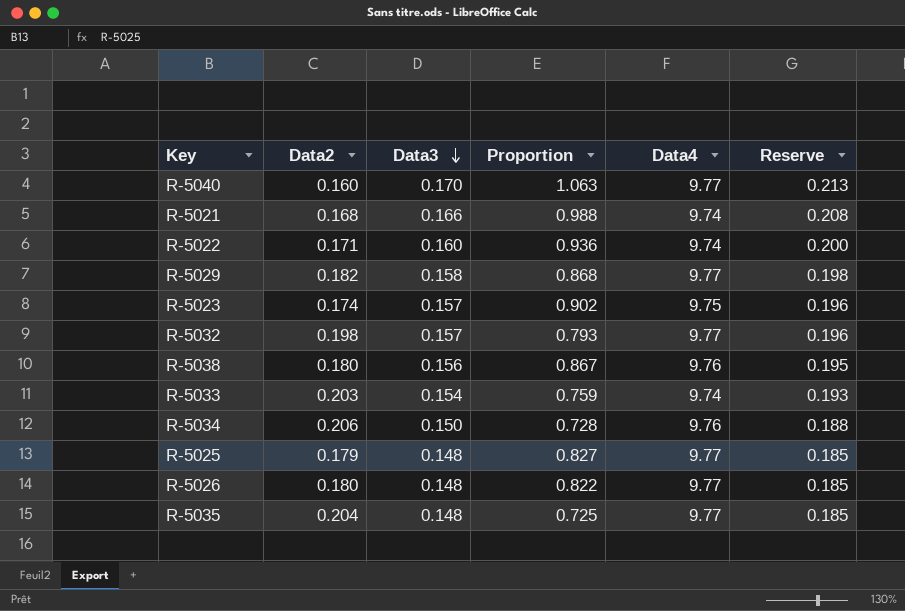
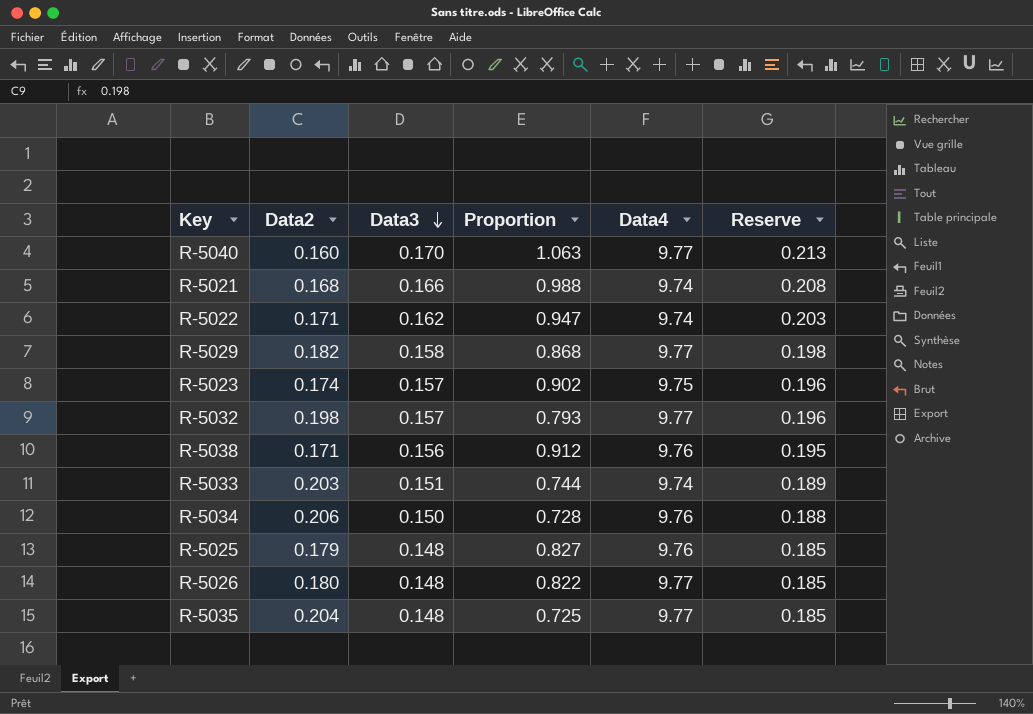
R-5022 | Data3: 0.160 -> 0.162
R-5022 | Proportion: 0.936 -> 0.947
R-5022 | Reserve: 0.200 -> 0.203
R-5038 | Data2: 0.180 -> 0.171
R-5038 | Proportion: 0.867 -> 0.912
R-5033 | Data3: 0.154 -> 0.151
R-5033 | Proportion: 0.759 -> 0.744
R-5033 | Reserve: 0.193 -> 0.189
R-5025 | Data4: 9.77 -> 9.76

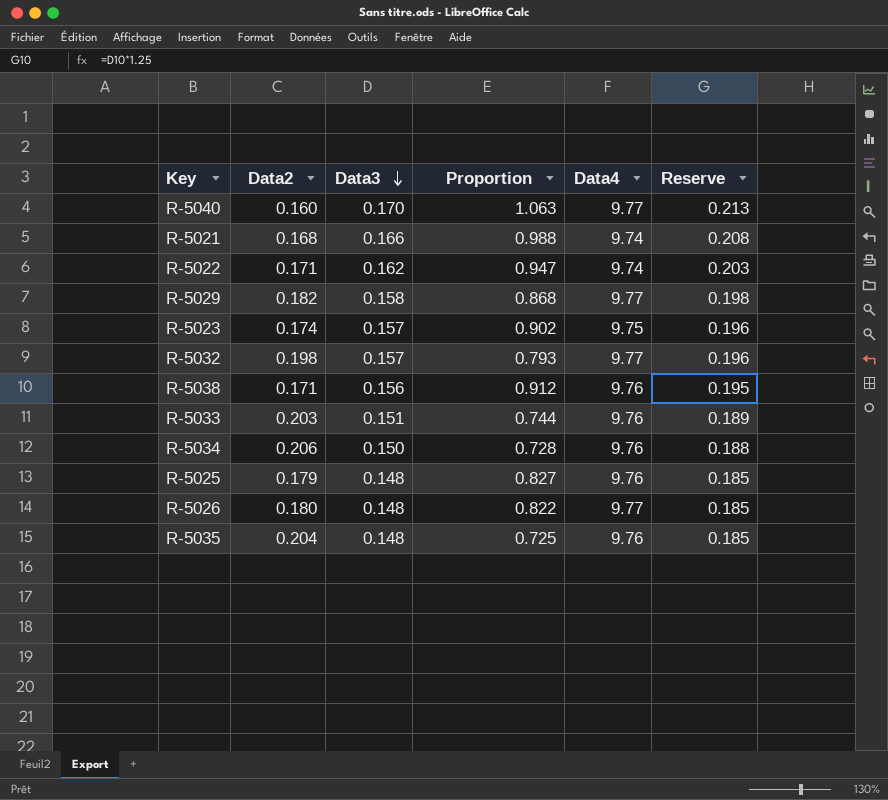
R-5033 | Data4: 9.74 -> 9.76
R-5035 | Data4: 9.77 -> 9.76

